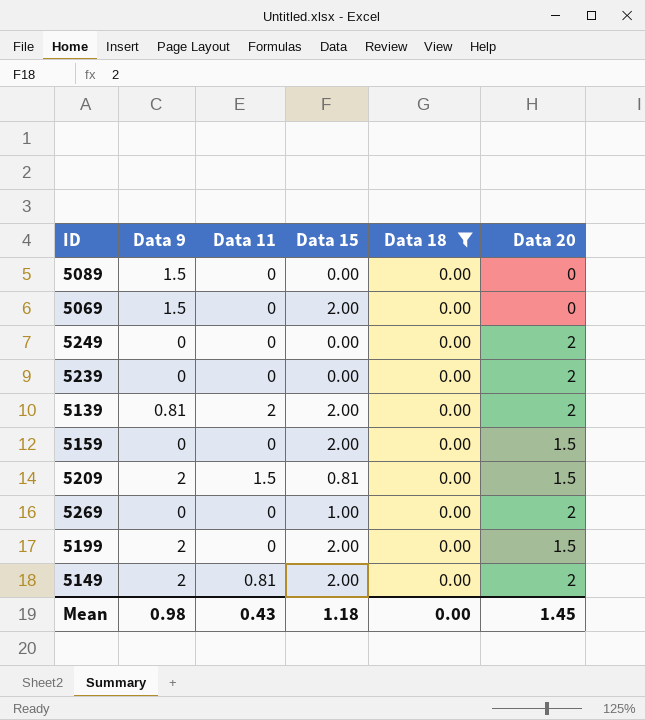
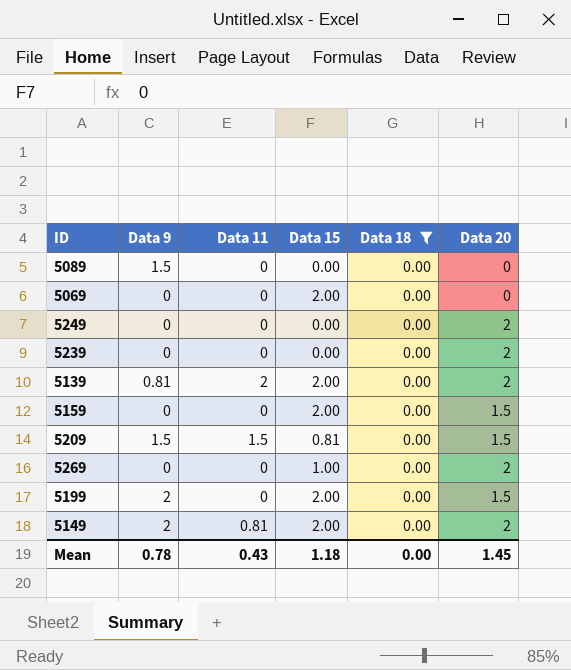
5069 | Data 9: 1.5 -> 0
5209 | Data 9: 2 -> 1.5
Mean | Data 9: 0.98 -> 0.78

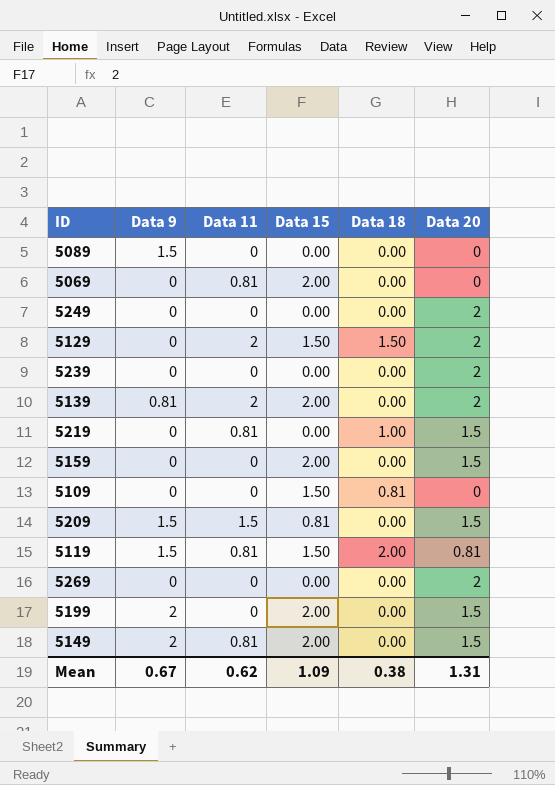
filter: Data 18 = 0.00 -> none
5069 | Data 11: 0 -> 0.81
5269 | Data 15: 1.00 -> 0.00
5149 | Data 20: 2 -> 1.5
Mean | Data 9: 0.78 -> 0.67
Mean | Data 11: 0.43 -> 0.62
Mean | Data 15: 1.18 -> 1.09
Mean | Data 18: 0.00 -> 0.38
Mean | Data 20: 1.45 -> 1.31

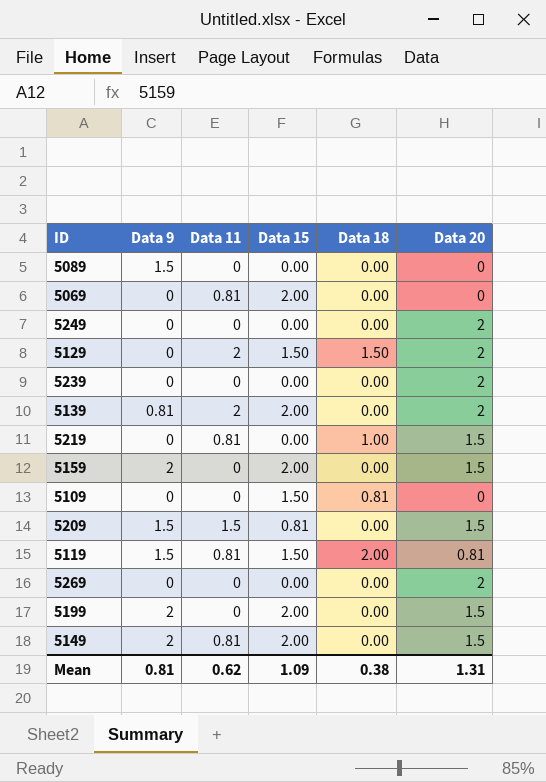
5159 | Data 9: 0 -> 2
Mean | Data 9: 0.67 -> 0.81

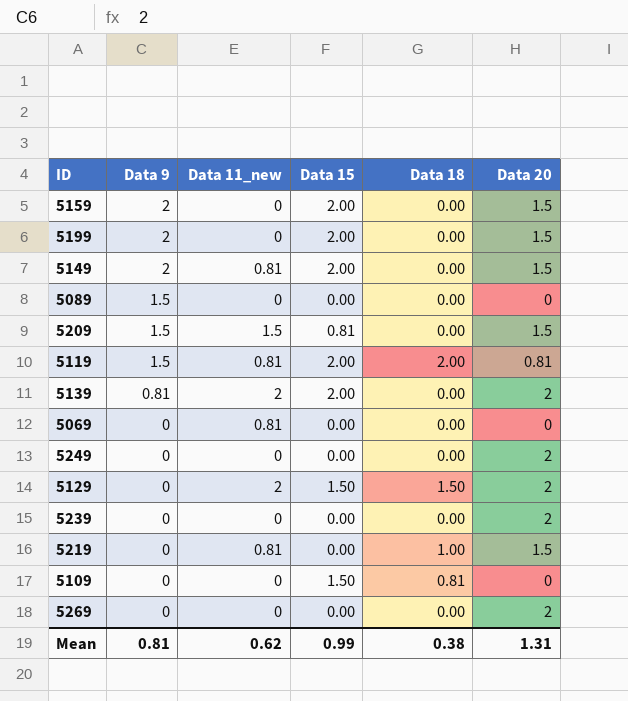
row order: none -> Data 9 descending
column name: Data 11 -> Data 11_new
5119 | Data 15: 1.50 -> 2.00
5069 | Data 15: 2.00 -> 0.00
Mean | Data 15: 1.09 -> 0.99

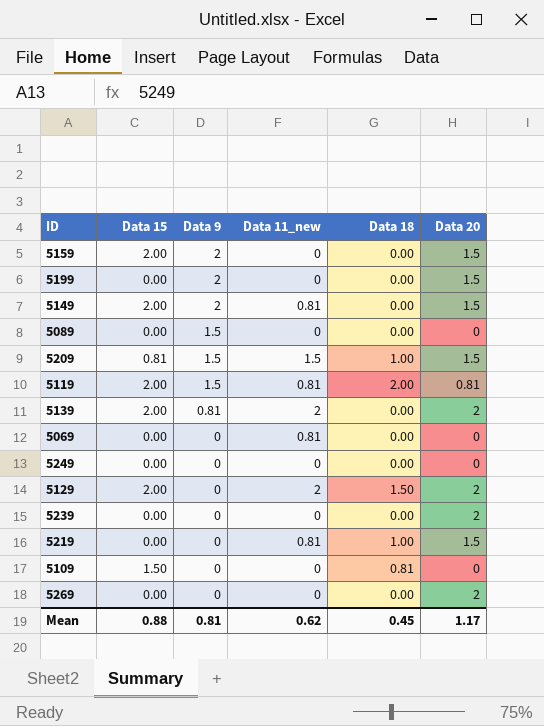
column Data 15 | position: 4 -> 2
5199 | Data 15: 2.00 -> 0.00
5209 | Data 18: 0.00 -> 1.00
5249 | Data 20: 2 -> 0
5129 | Data 15: 1.50 -> 2.00
Mean | Data 15: 0.99 -> 0.88
Mean | Data 18: 0.38 -> 0.45
Mean | Data 20: 1.31 -> 1.17

